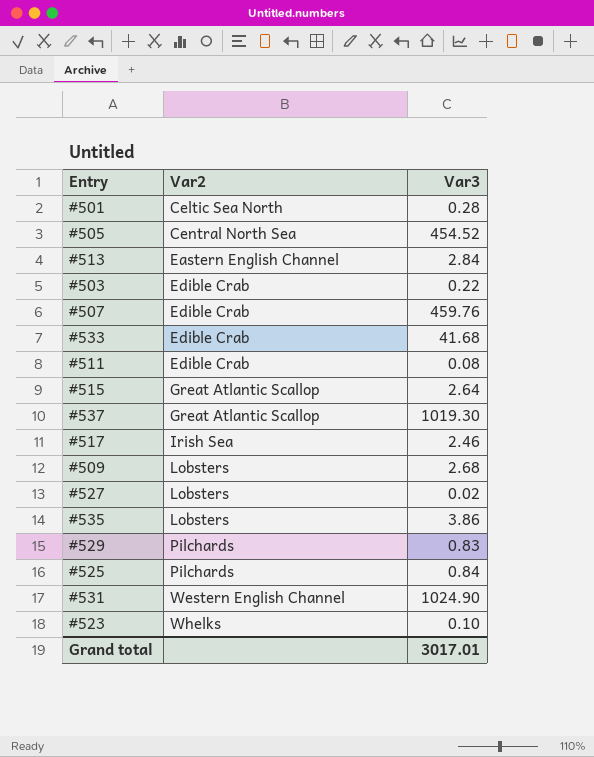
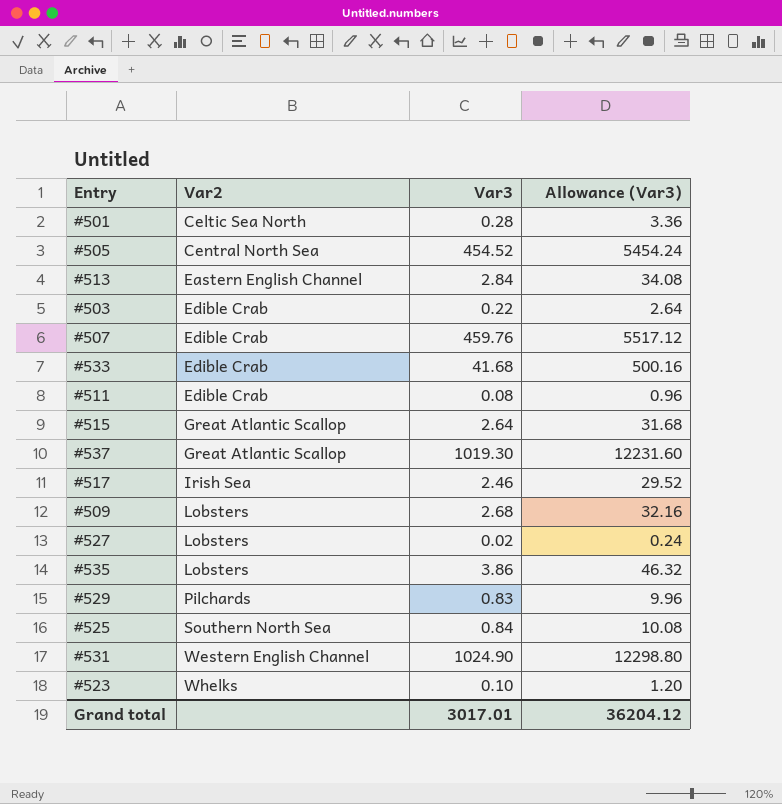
column Allowance (Var3) | formula: none -> [Var3] * 12
#525 | Var2: Pilchards -> Southern North Sea

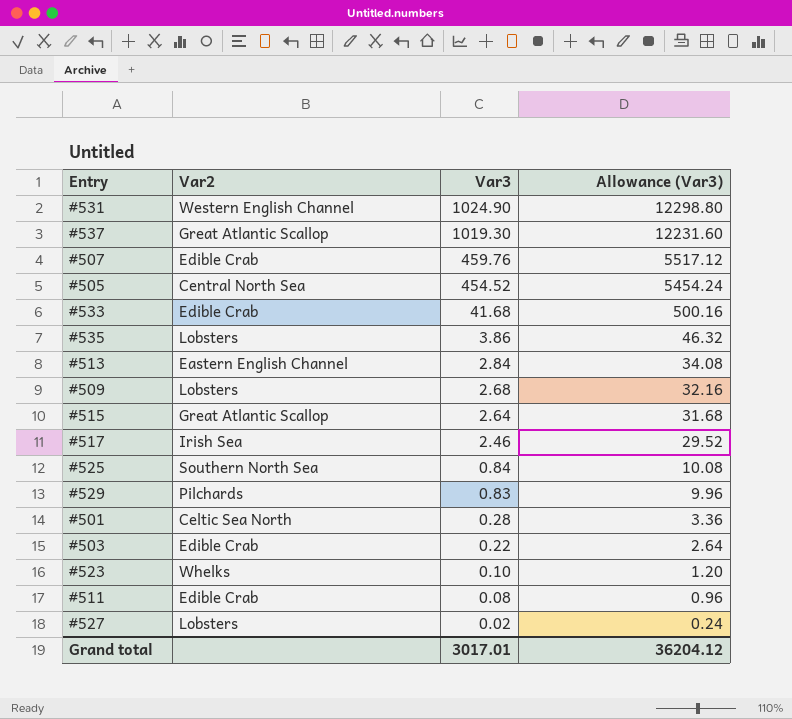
row order: Var2 ascending -> Var3 descending

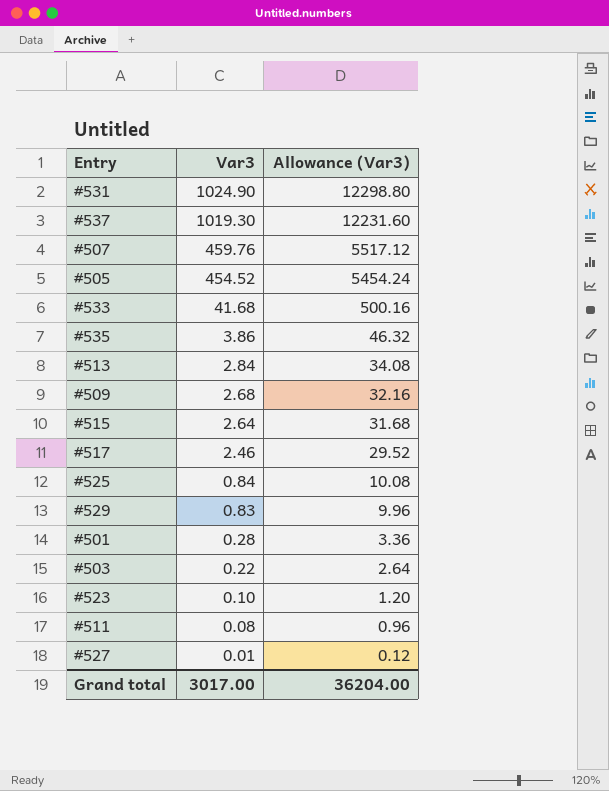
column Var2 | position: 2 -> none
#527 | Var3: 0.02 -> 0.01
#527 | Allowance (Var3): 0.24 -> 0.12
Grand total | Var3: 3017.01 -> 3017.00
Grand total | Allowance (Var3): 36204.12 -> 36204.00

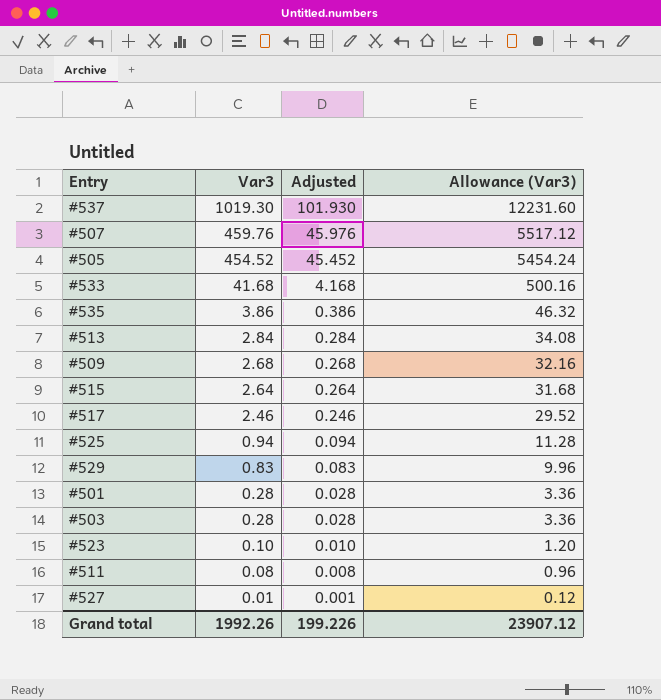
column Adjusted | formula: none -> [Var3] * 0.1
row #531: 1024.90 | 12298.80 -> none
#525 | Var3: 0.84 -> 0.94
#525 | Allowance (Var3): 10.08 -> 11.28
#503 | Var3: 0.22 -> 0.28
#503 | Allowance (Var3): 2.64 -> 3.36
Grand total | Var3: 3017.00 -> 1992.26
Grand total | Allowance (Var3): 36204.00 -> 23907.12

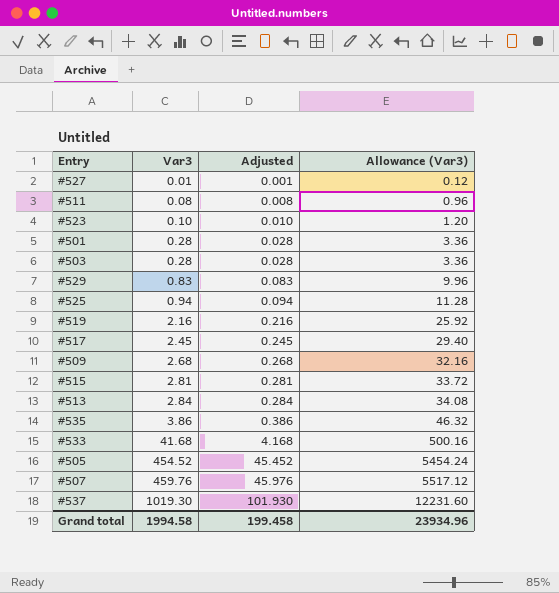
row order: Var3 descending -> Var3 ascending
row #519: none -> 2.16 | 0.216 | 25.92
#517 | Var3: 2.46 -> 2.45
#517 | Adjusted: 0.246 -> 0.245
#517 | Allowance (Var3): 29.52 -> 29.40
#515 | Var3: 2.64 -> 2.81
#515 | Adjusted: 0.264 -> 0.281
#515 | Allowance (Var3): 31.68 -> 33.72
Grand total | Var3: 1992.26 -> 1994.58
Grand total | Adjusted: 199.226 -> 199.458
Grand total | Allowance (Var3): 23907.12 -> 23934.96

